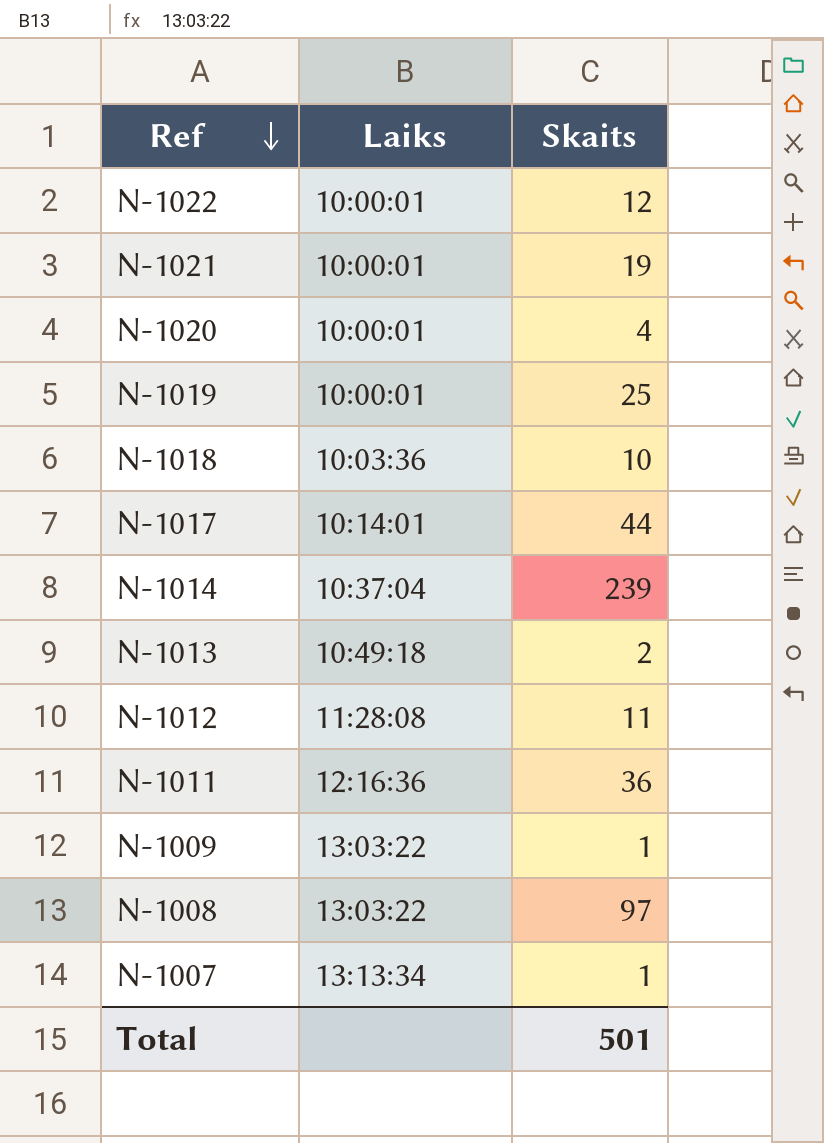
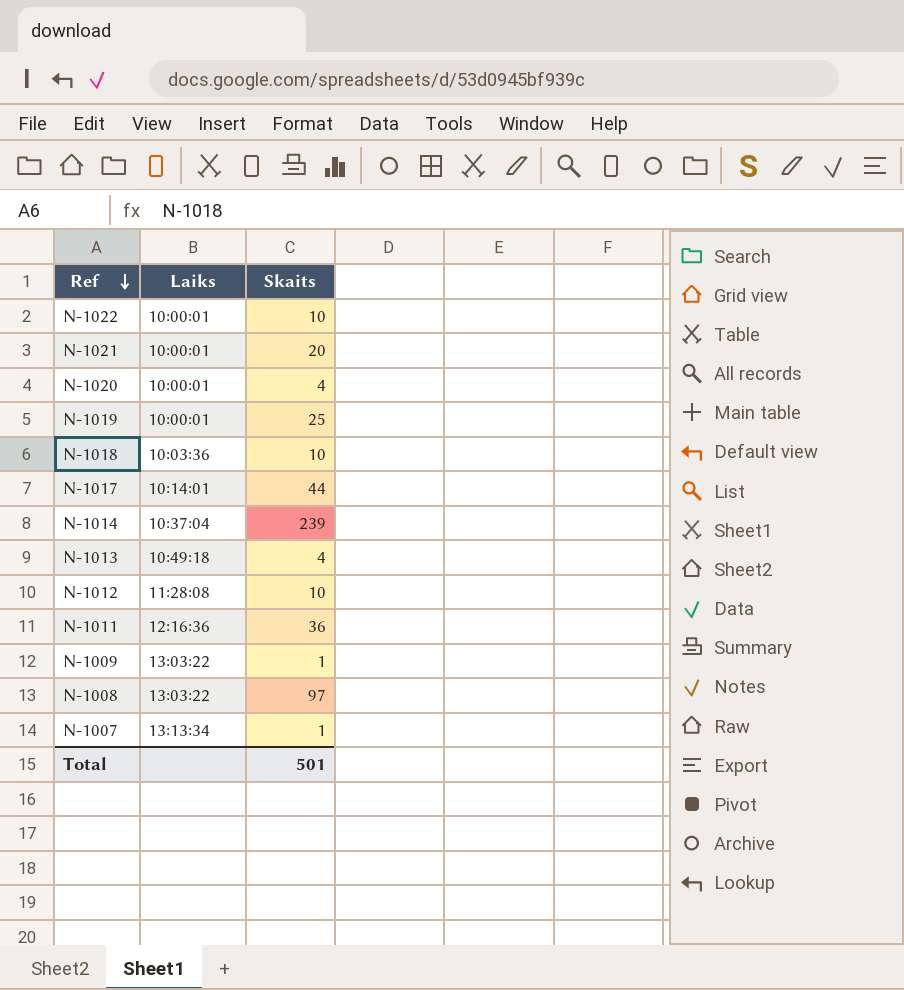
N-1022 | Skaits: 12 -> 10
N-1021 | Skaits: 19 -> 20
N-1013 | Skaits: 2 -> 4
N-1012 | Skaits: 11 -> 10

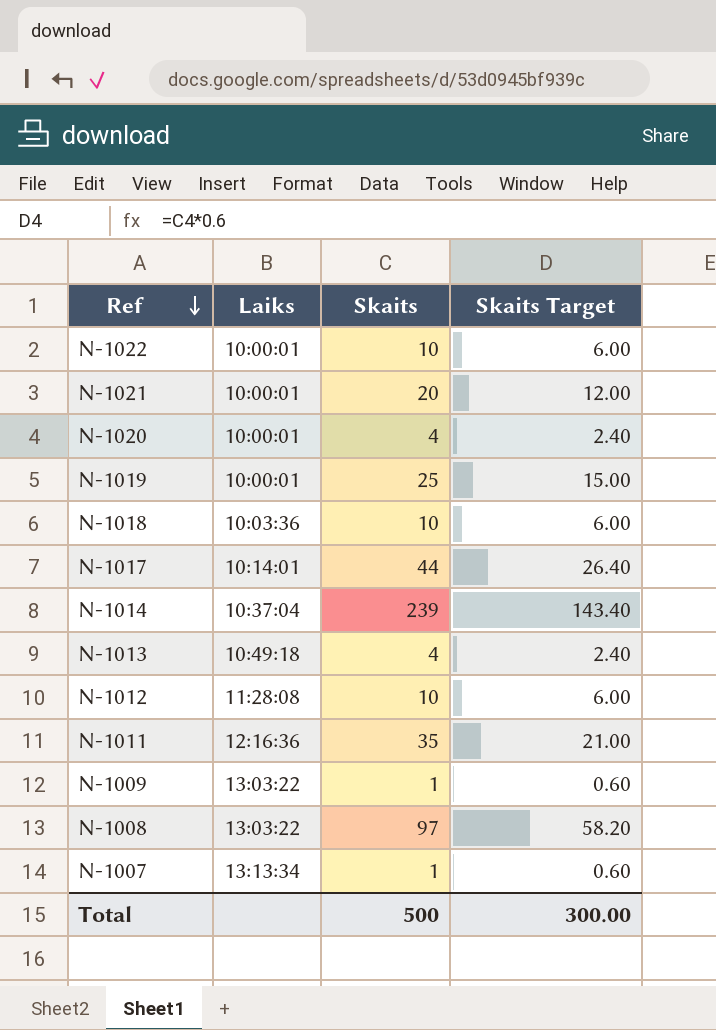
column Skaits Target | formula: none -> [Skaits] * 0.6
N-1011 | Skaits: 36 -> 35
Total | Skaits: 501 -> 500

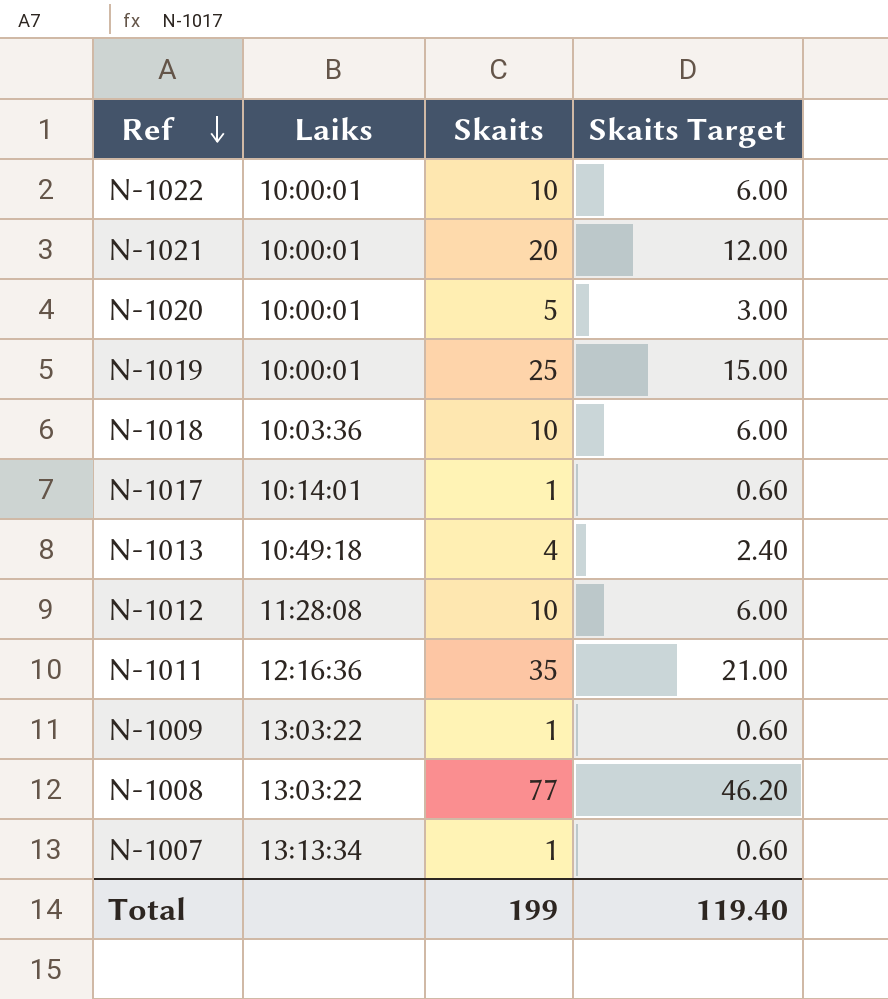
row N-1014: 10:37:04 | 239 | 143.40 -> none
N-1020 | Skaits: 4 -> 5
N-1020 | Skaits Target: 2.40 -> 3.00
N-1017 | Skaits: 44 -> 1
N-1017 | Skaits Target: 26.40 -> 0.60
N-1008 | Skaits: 97 -> 77
N-1008 | Skaits Target: 58.20 -> 46.20
Total | Skaits: 500 -> 199
Total | Skaits Target: 300.00 -> 119.40

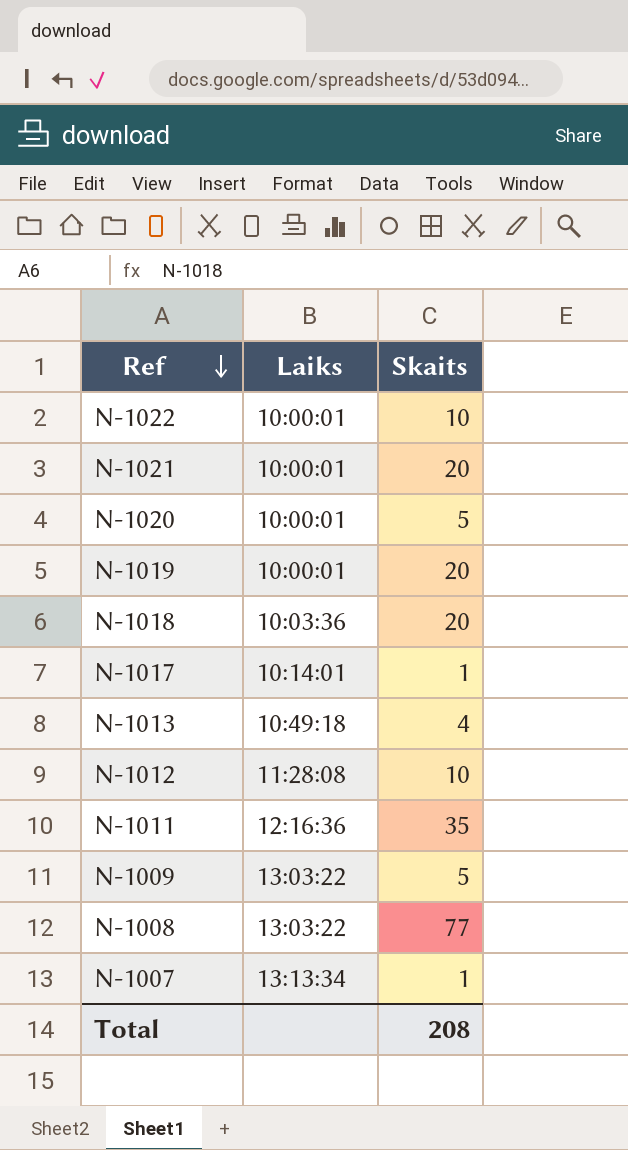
column Skaits Target | formula: [Skaits] * 0.6 -> none
N-1019 | Skaits: 25 -> 20
N-1018 | Skaits: 10 -> 20
N-1009 | Skaits: 1 -> 5
Total | Skaits: 199 -> 208

